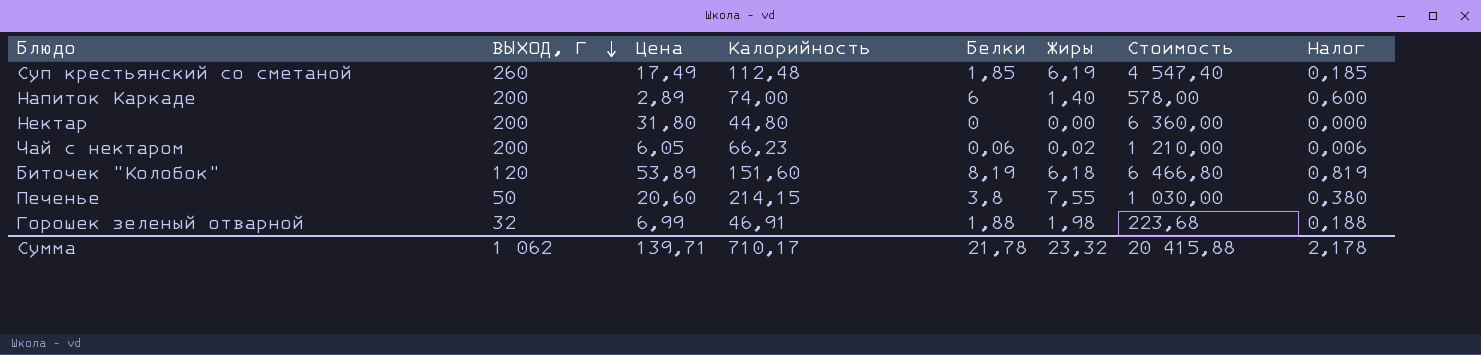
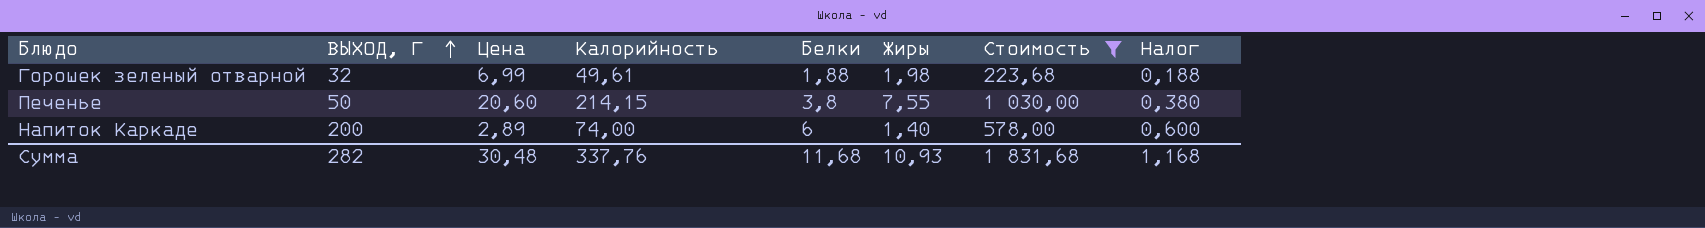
filter: none -> Стоимость <= 1 030,00
row order: ВЫХОД, Г descending -> ВЫХОД, Г ascending
Горошек зеленый отварной | Калорийность: 46,91 -> 49,61
Сумма | ВЫХОД, Г: 1 062 -> 282
Сумма | Цена: 139,71 -> 30,48
Сумма | Калорийность: 710,17 -> 337,76
Сумма | Белки: 21,78 -> 11,68
Сумма | Жиры: 23,32 -> 10,93
Сумма | Стоимость: 20 415,88 -> 1 831,68
Сумма | Налог: 2,178 -> 1,168

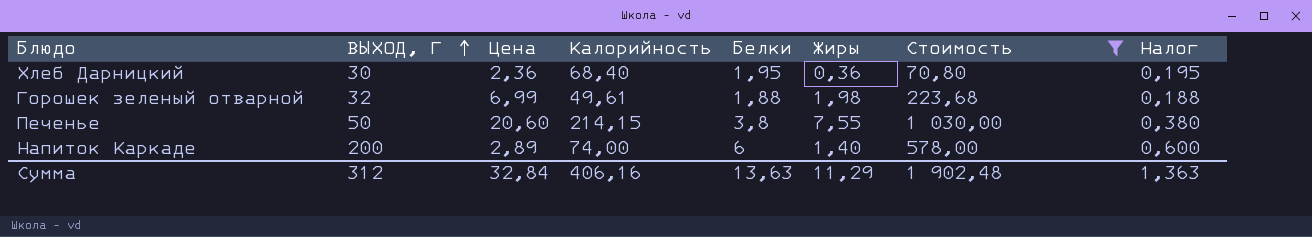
row Хлеб Дарницкий: none -> 30 | 2,36 | 68,40 | 1,95 | 0,36 | 70,80 | 0,195
Сумма | ВЫХОД, Г: 282 -> 312
Сумма | Цена: 30,48 -> 32,84
Сумма | Калорийность: 337,76 -> 406,16
Сумма | Белки: 11,68 -> 13,63
Сумма | Жиры: 10,93 -> 11,29
Сумма | Стоимость: 1 831,68 -> 1 902,48
Сумма | Налог: 1,168 -> 1,363

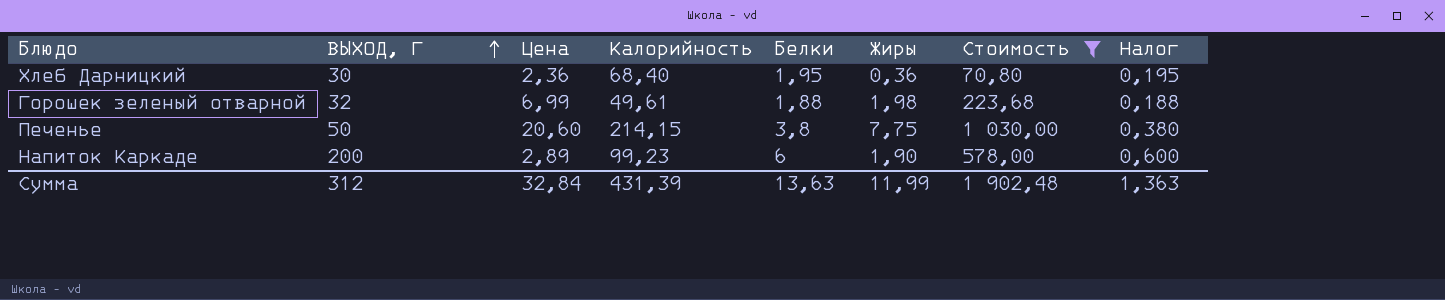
Печенье | Жиры: 7,55 -> 7,75
Напиток Каркаде | Калорийность: 74,00 -> 99,23
Напиток Каркаде | Жиры: 1,40 -> 1,90
Сумма | Калорийность: 406,16 -> 431,39
Сумма | Жиры: 11,29 -> 11,99

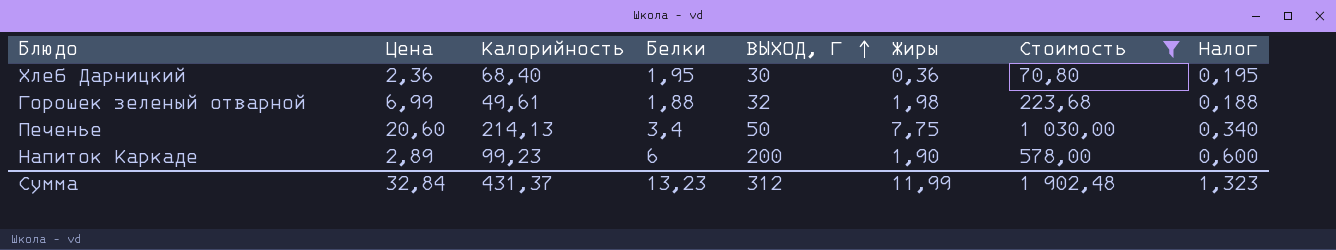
column ВЫХОД, Г | position: 2 -> 5
Печенье | Калорийность: 214,15 -> 214,13
Печенье | Белки: 3,8 -> 3,4
Печенье | Налог: 0,380 -> 0,340
Сумма | Калорийность: 431,39 -> 431,37
Сумма | Белки: 13,63 -> 13,23
Сумма | Налог: 1,363 -> 1,323

